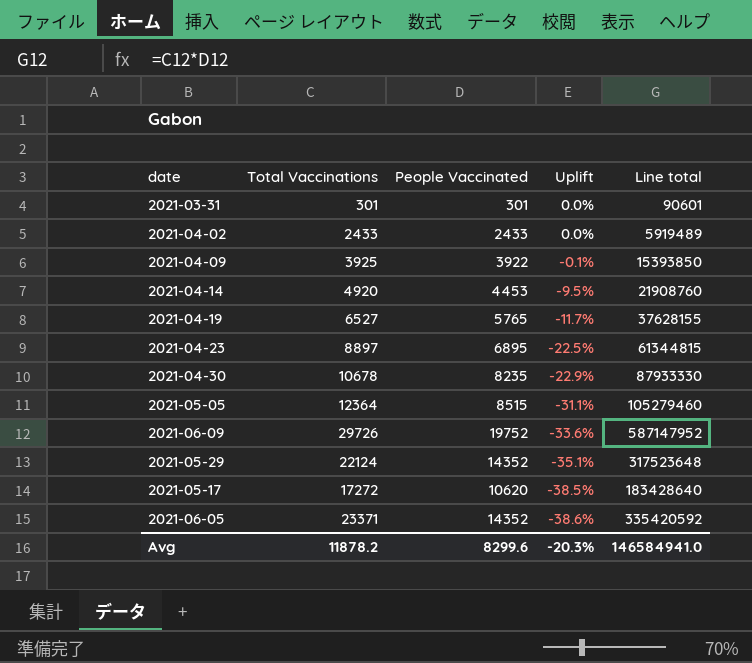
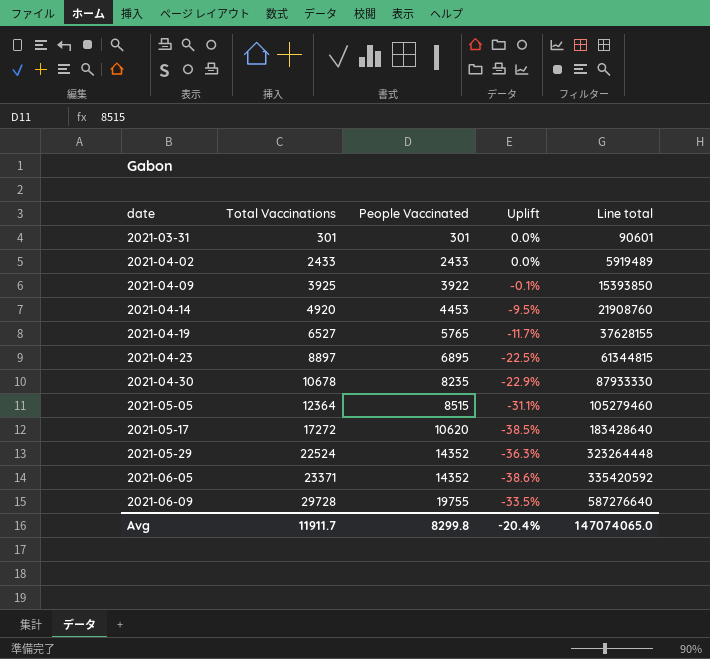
row order: Uplift descending -> date ascending
2021-05-29 | Total Vaccinations: 22124 -> 22524
2021-05-29 | Uplift: -35.1% -> -36.3%
2021-05-29 | Line total: 317523648 -> 323264448
2021-06-09 | Total Vaccinations: 29726 -> 29728
2021-06-09 | People Vaccinated: 19752 -> 19755
2021-06-09 | Uplift: -33.6% -> -33.5%
2021-06-09 | Line total: 587147952 -> 587276640
Avg | Total Vaccinations: 11878.2 -> 11911.7
Avg | People Vaccinated: 8299.6 -> 8299.8
Avg | Uplift: -20.3% -> -20.4%
Avg | Line total: 146584941.0 -> 147074065.0

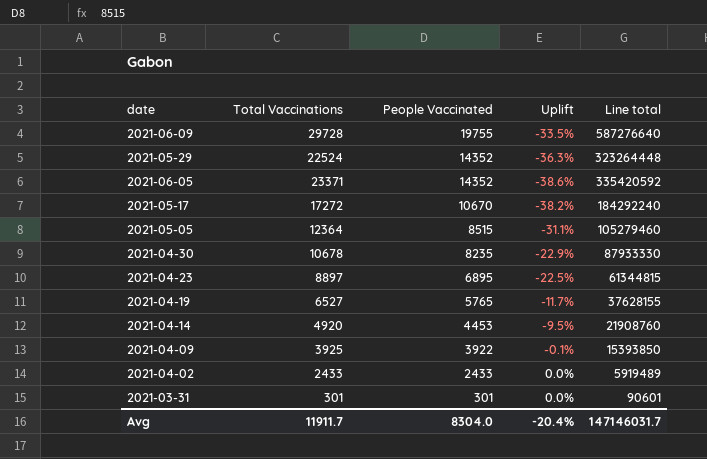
row order: date ascending -> People Vaccinated descending
2021-05-17 | People Vaccinated: 10620 -> 10670
2021-05-17 | Uplift: -38.5% -> -38.2%
2021-05-17 | Line total: 183428640 -> 184292240
Avg | People Vaccinated: 8299.8 -> 8304.0
Avg | Line total: 147074065.0 -> 147146031.7

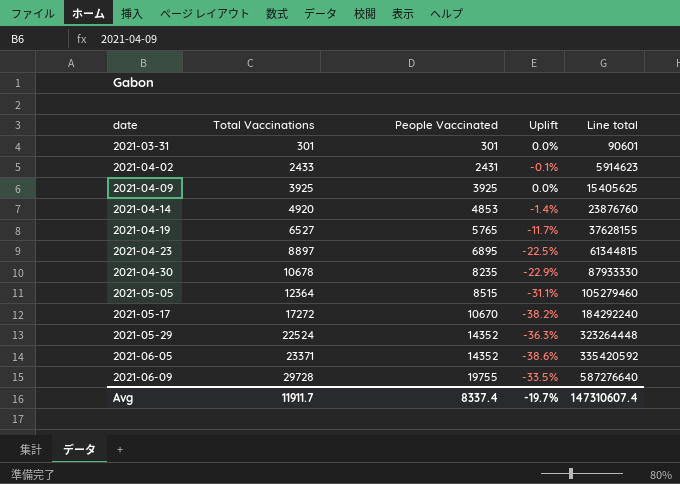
row order: People Vaccinated descending -> date ascending
2021-04-02 | People Vaccinated: 2433 -> 2431
2021-04-02 | Uplift: 0.0% -> -0.1%
2021-04-02 | Line total: 5919489 -> 5914623
2021-04-09 | People Vaccinated: 3922 -> 3925
2021-04-09 | Uplift: -0.1% -> 0.0%
2021-04-09 | Line total: 15393850 -> 15405625
2021-04-14 | People Vaccinated: 4453 -> 4853
2021-04-14 | Uplift: -9.5% -> -1.4%
2021-04-14 | Line total: 21908760 -> 23876760
Avg | People Vaccinated: 8304.0 -> 8337.4
Avg | Uplift: -20.4% -> -19.7%
Avg | Line total: 147146031.7 -> 147310607.4

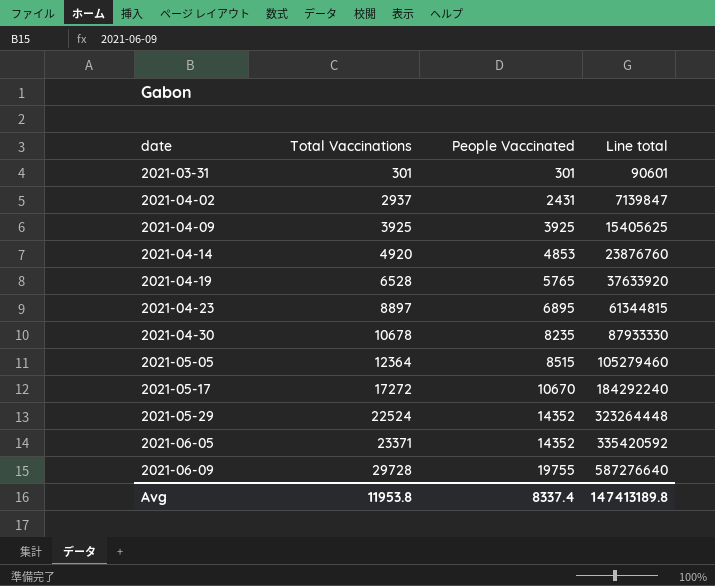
column Uplift | formula: ([People Vaccinated] - [Total Vaccinations]) / [Total Vaccinations] -> none
2021-04-02 | Total Vaccinations: 2433 -> 2937
2021-04-02 | Line total: 5914623 -> 7139847
2021-04-19 | Total Vaccinations: 6527 -> 6528
2021-04-19 | Line total: 37628155 -> 37633920
Avg | Total Vaccinations: 11911.7 -> 11953.8
Avg | Line total: 147310607.4 -> 147413189.8

